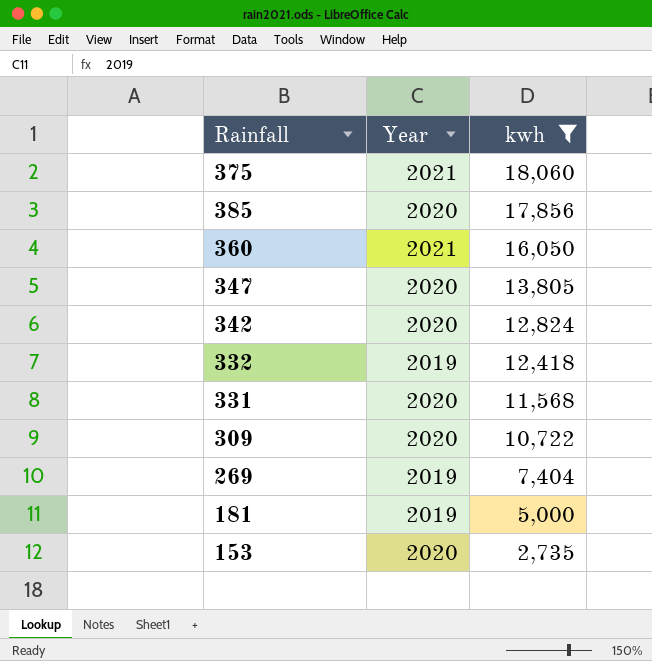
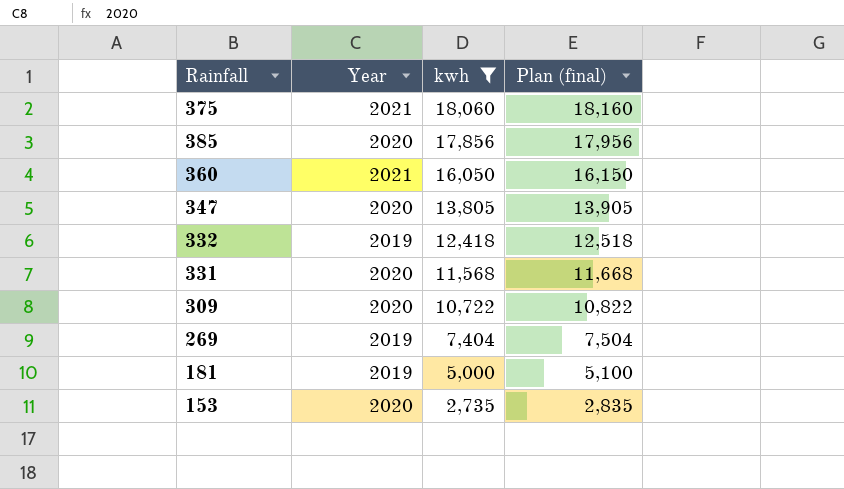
column Plan (final) | formula: none -> [kwh] + 100
row 342: 2020 | 12,824 -> none

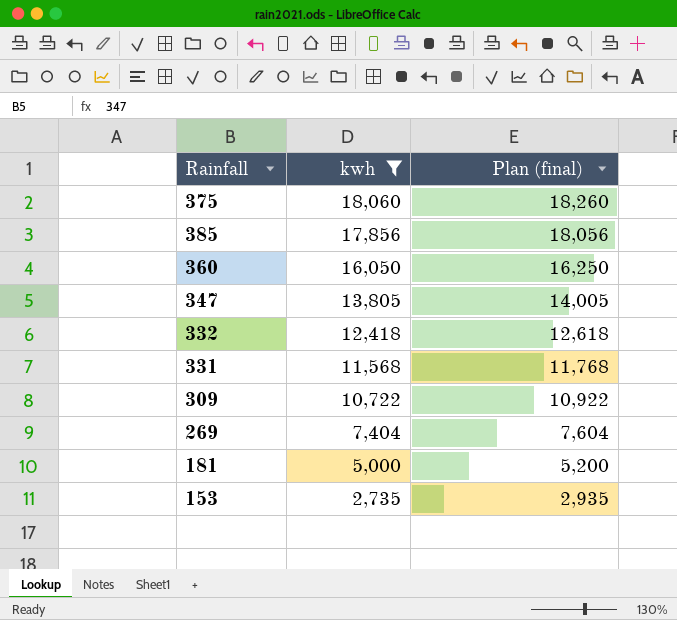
column Year | position: 2 -> none
column Plan (final) | formula: [kwh] + 100 -> [kwh] + 200

